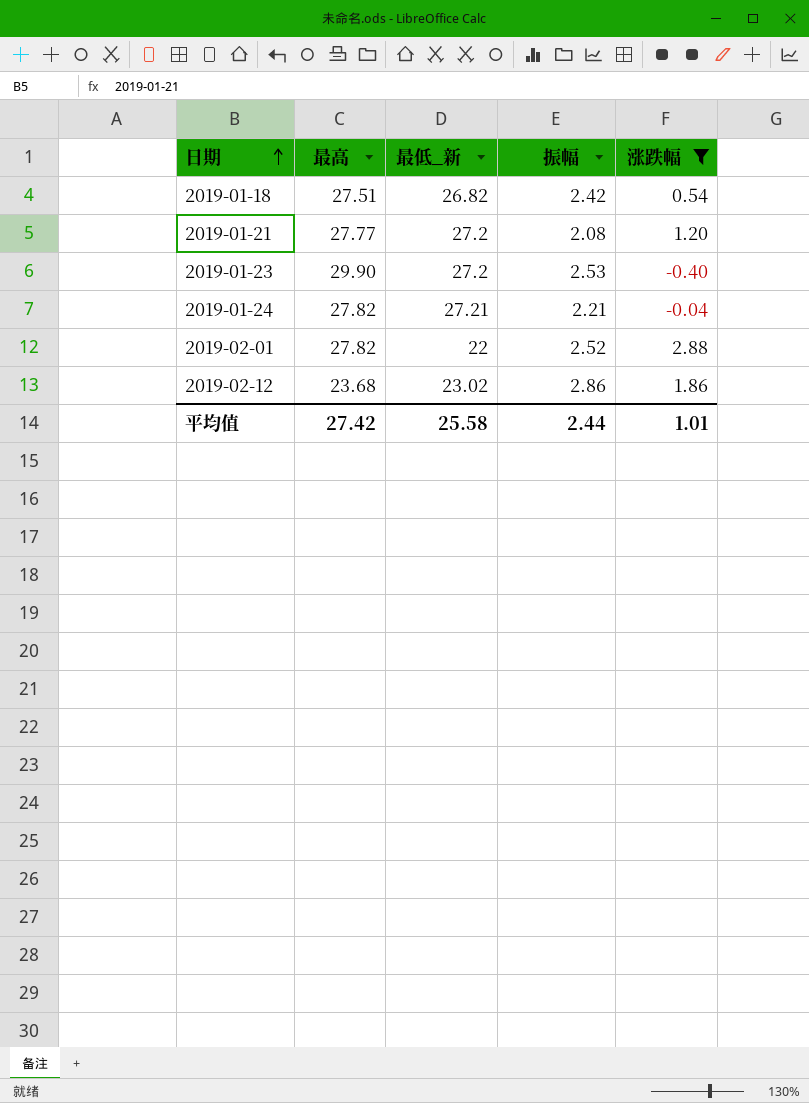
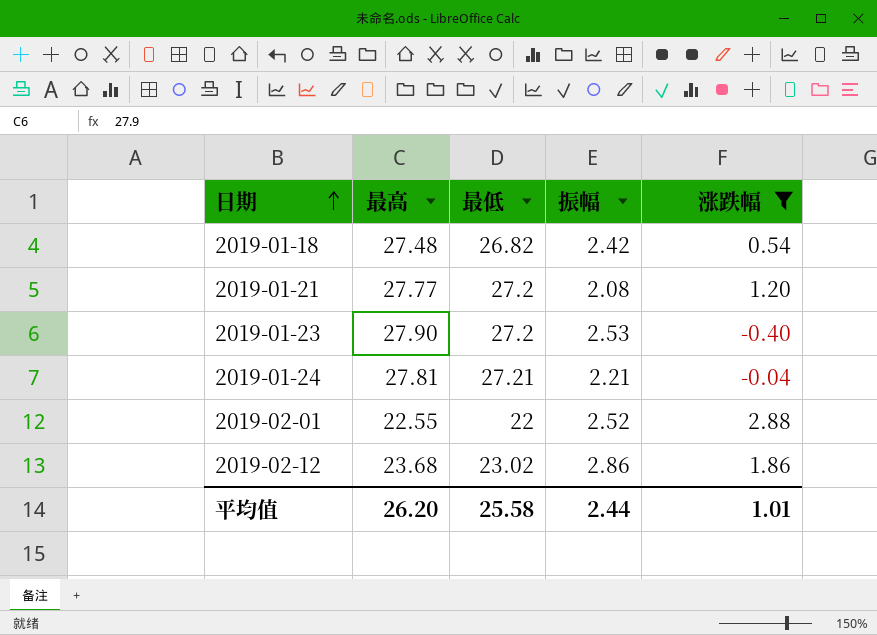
column name: 最低_新 -> 最低
2019-01-18 | 最高: 27.51 -> 27.48
2019-01-23 | 最高: 29.90 -> 27.90
2019-01-24 | 最高: 27.82 -> 27.81
2019-02-01 | 最高: 27.82 -> 22.55
平均值 | 最高: 27.42 -> 26.20

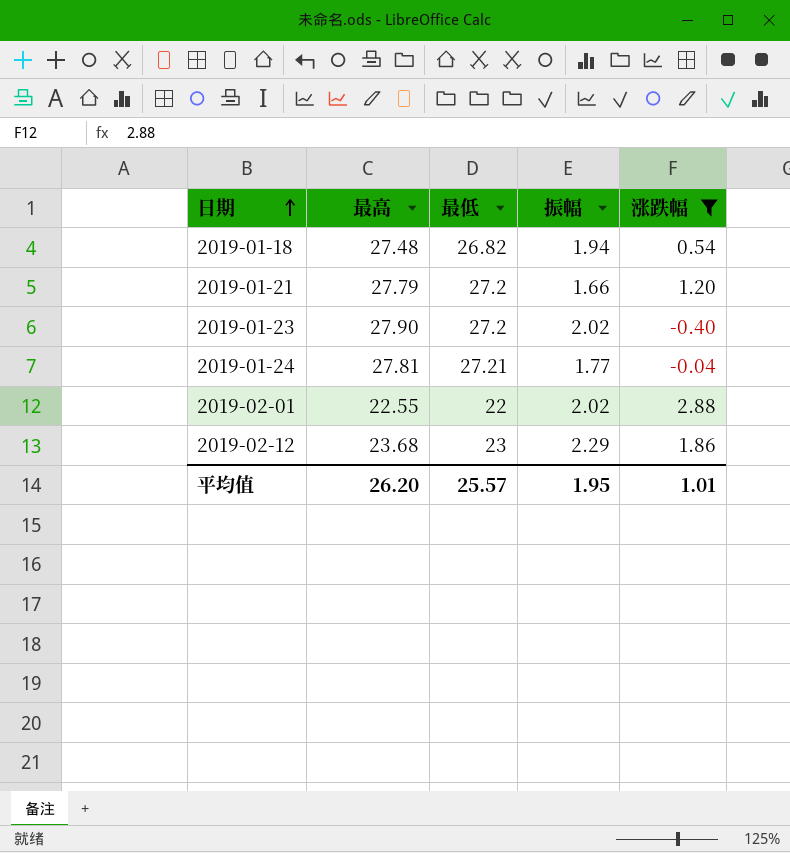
2019-01-18 | 振幅: 2.42 -> 1.94
2019-01-21 | 最高: 27.77 -> 27.79
2019-01-21 | 振幅: 2.08 -> 1.66
2019-01-23 | 振幅: 2.53 -> 2.02
2019-01-24 | 振幅: 2.21 -> 1.77
2019-02-01 | 振幅: 2.52 -> 2.02
2019-02-12 | 最低: 23.02 -> 23
2019-02-12 | 振幅: 2.86 -> 2.29
平均值 | 最低: 25.58 -> 25.57
平均值 | 振幅: 2.44 -> 1.95

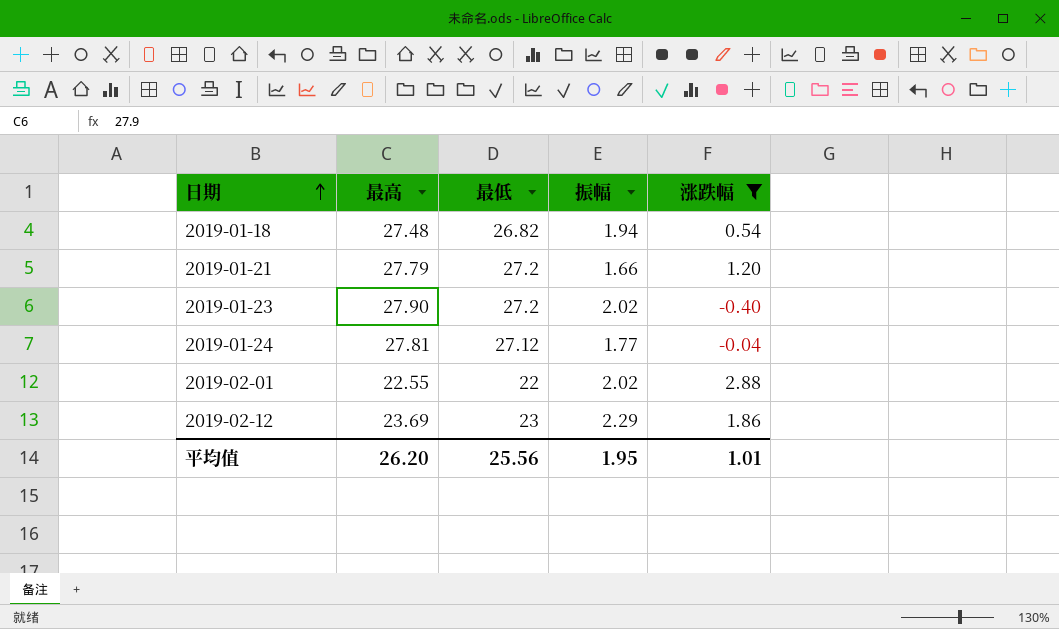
2019-01-24 | 最低: 27.21 -> 27.12
2019-02-12 | 最高: 23.68 -> 23.69
平均值 | 最低: 25.57 -> 25.56

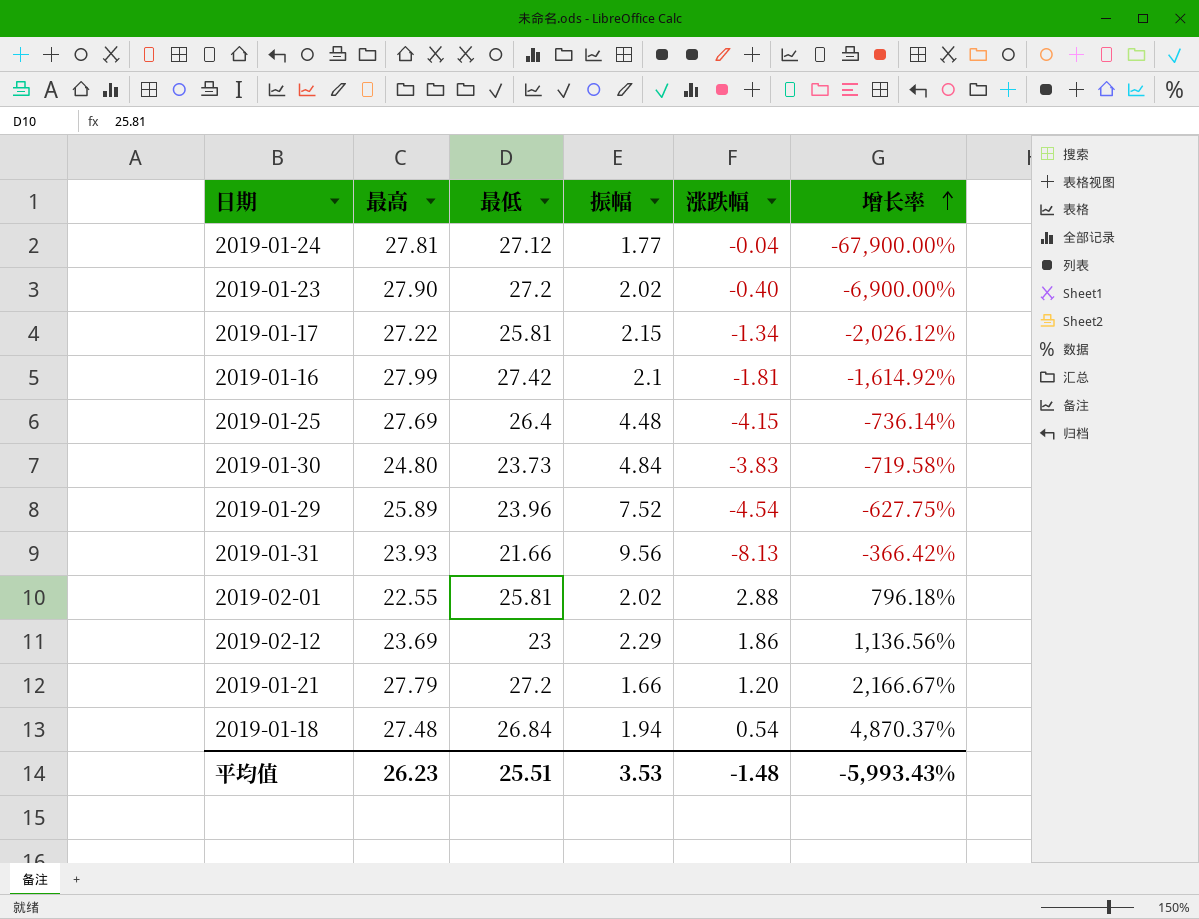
filter: 涨跌幅 >= -0.40 -> none
row order: 日期 ascending -> 增长率 ascending
column 增长率 | formula: none -> ([最低] - [涨跌幅]) / [涨跌幅]
2019-02-01 | 最低: 22 -> 25.81
2019-01-18 | 最低: 26.82 -> 26.84
平均值 | 最高: 26.20 -> 26.23
平均值 | 最低: 25.56 -> 25.51
平均值 | 振幅: 1.95 -> 3.53
平均值 | 涨跌幅: 1.01 -> -1.48

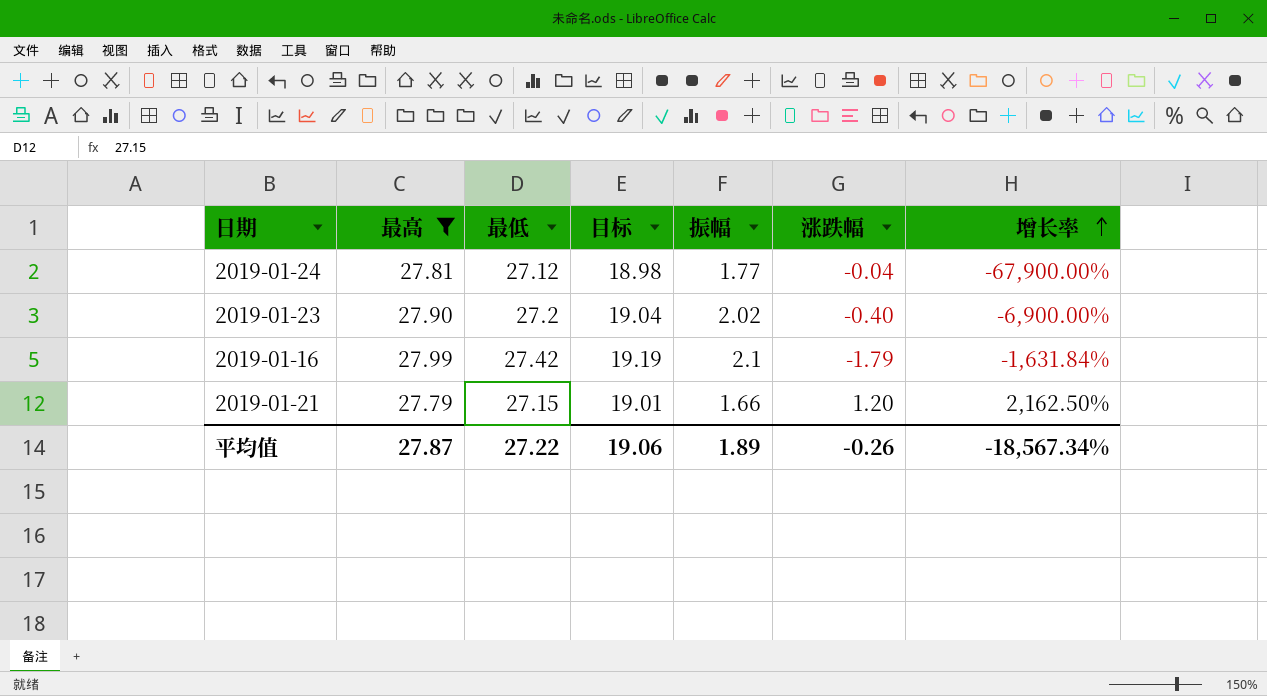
filter: none -> 最高 >= 27.79
column 目标 | formula: none -> [最低] * 0.7
2019-01-16 | 涨跌幅: -1.81 -> -1.79
2019-01-16 | 增长率: -1,614.92% -> -1,631.84%
2019-01-21 | 最低: 27.2 -> 27.15
2019-01-21 | 增长率: 2,166.67% -> 2,162.50%
平均值 | 最高: 26.23 -> 27.87
平均值 | 最低: 25.51 -> 27.22
平均值 | 振幅: 3.53 -> 1.89
平均值 | 涨跌幅: -1.48 -> -0.26
平均值 | 增长率: -5,993.43% -> -18,567.34%

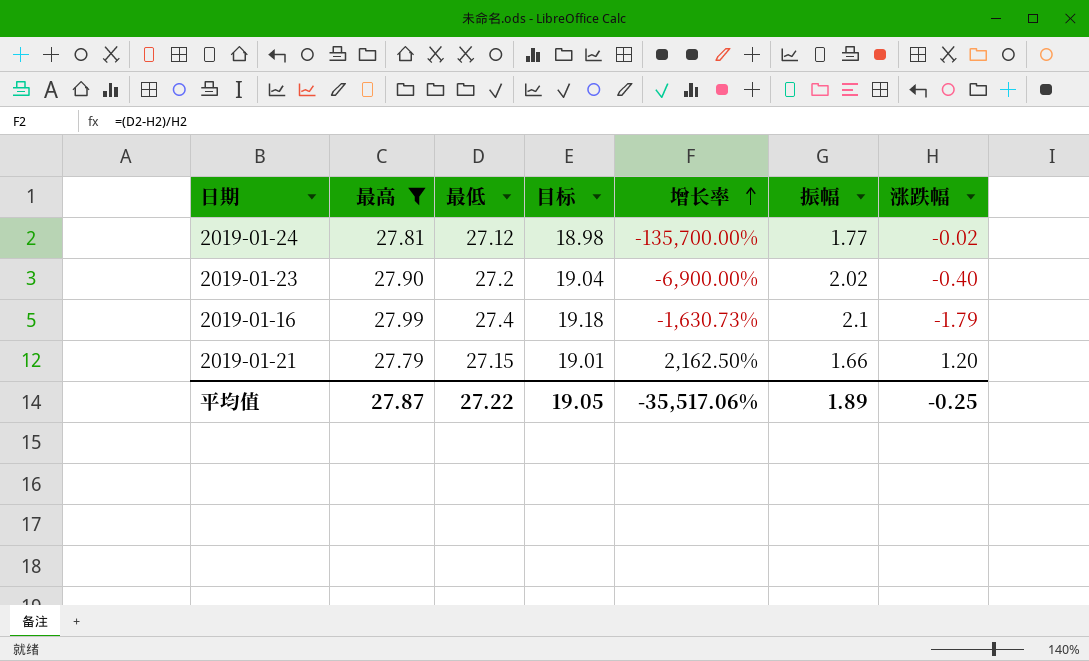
column 增长率 | position: 7 -> 5
2019-01-24 | 增长率: -67,900.00% -> -135,700.00%
2019-01-24 | 涨跌幅: -0.04 -> -0.02
2019-01-16 | 最低: 27.42 -> 27.4
2019-01-16 | 目标: 19.19 -> 19.18
2019-01-16 | 增长率: -1,631.84% -> -1,630.73%
平均值 | 目标: 19.06 -> 19.05
平均值 | 增长率: -18,567.34% -> -35,517.06%
平均值 | 涨跌幅: -0.26 -> -0.25

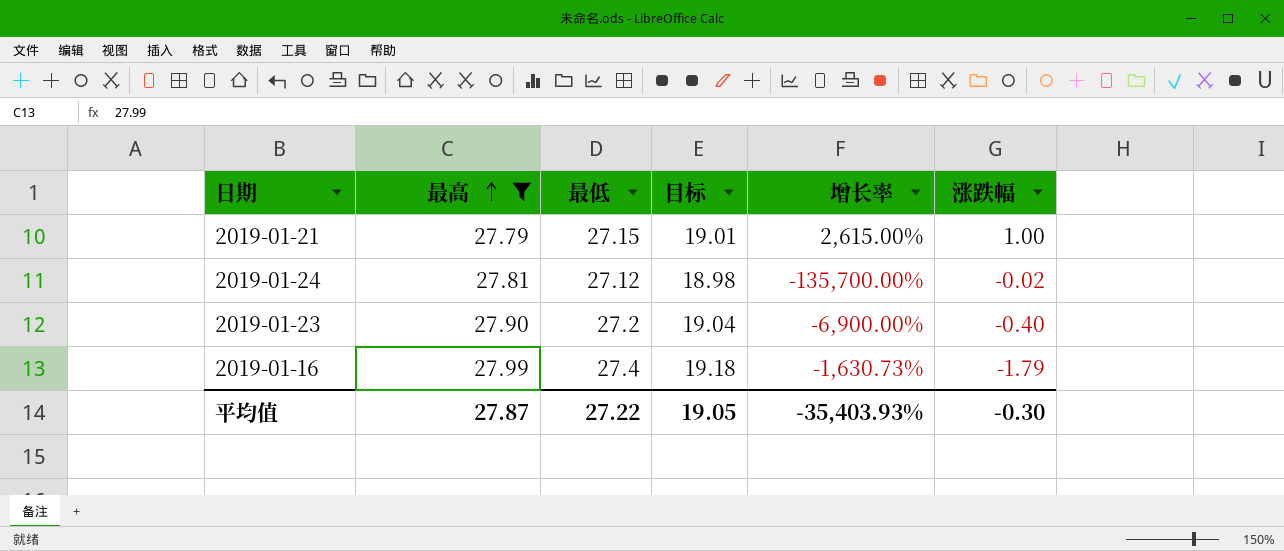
row order: 增长率 ascending -> 最高 ascending
column 振幅 | position: 6 -> none
2019-01-21 | 增长率: 2,162.50% -> 2,615.00%
2019-01-21 | 涨跌幅: 1.20 -> 1.00
平均值 | 增长率: -35,517.06% -> -35,403.93%
平均值 | 涨跌幅: -0.25 -> -0.30

